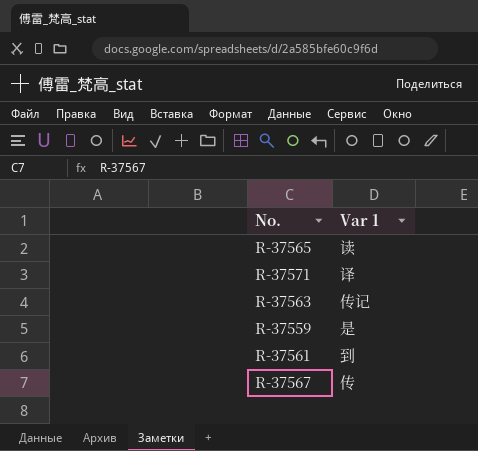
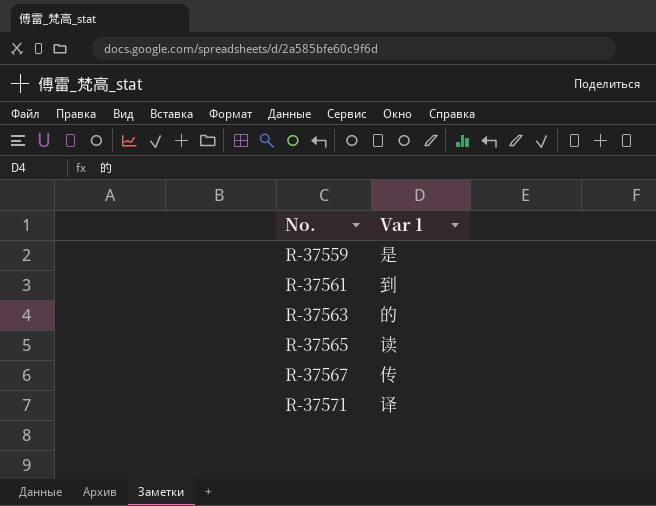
row order: none -> No. ascending
R-37563 | Var 1: 传记 -> 的

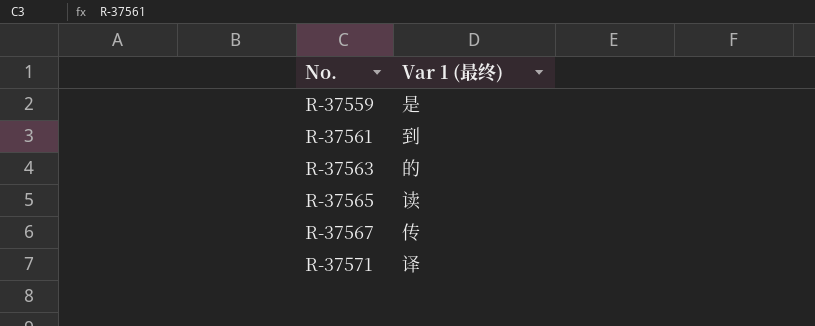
column name: Var 1 -> Var 1 (最终)

